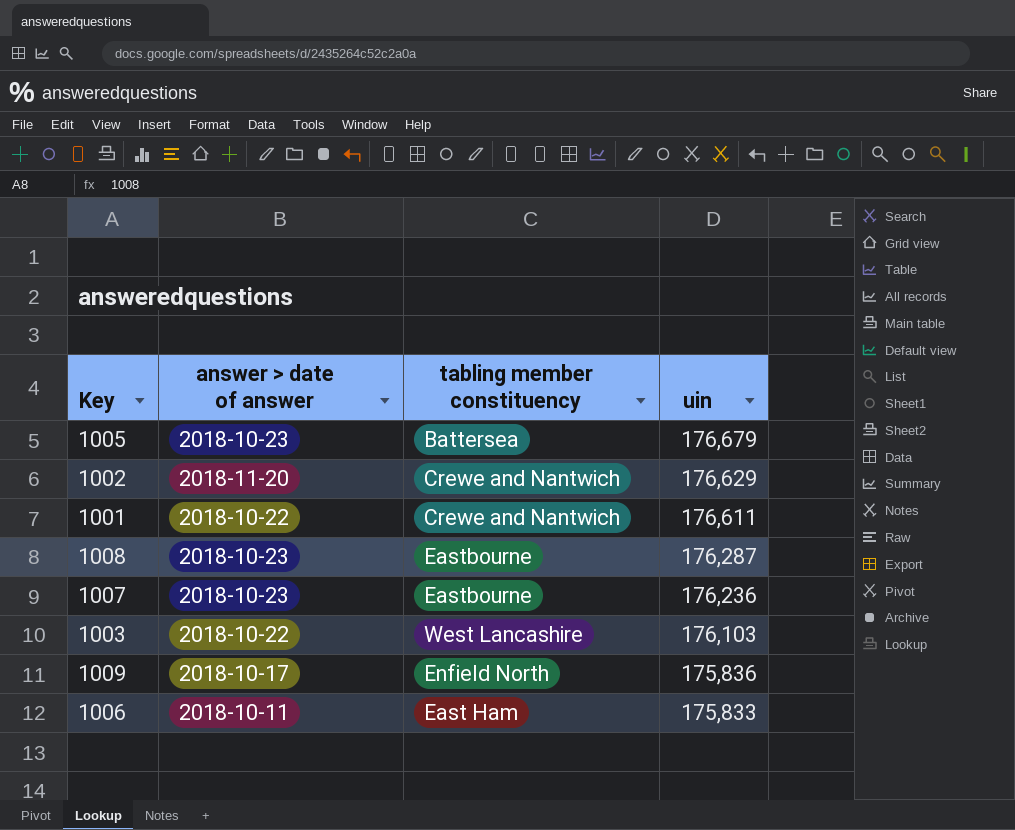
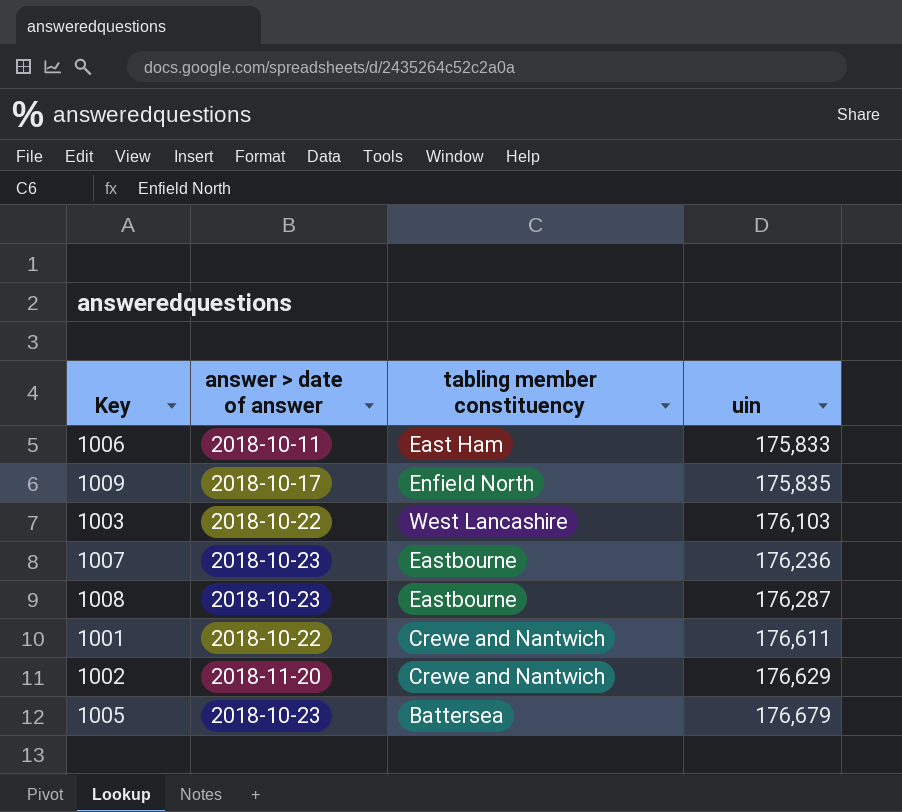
row order: uin descending -> uin ascending
1009 | uin: 175,836 -> 175,835

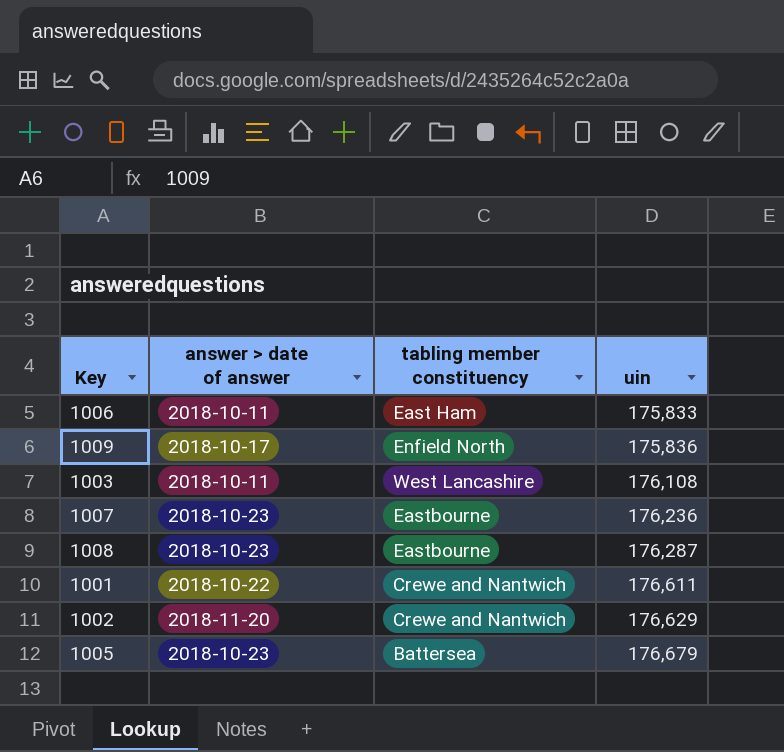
1009 | uin: 175,835 -> 175,836
1003 | answer > date of answer: 2018-10-22 -> 2018-10-11
1003 | uin: 176,103 -> 176,108

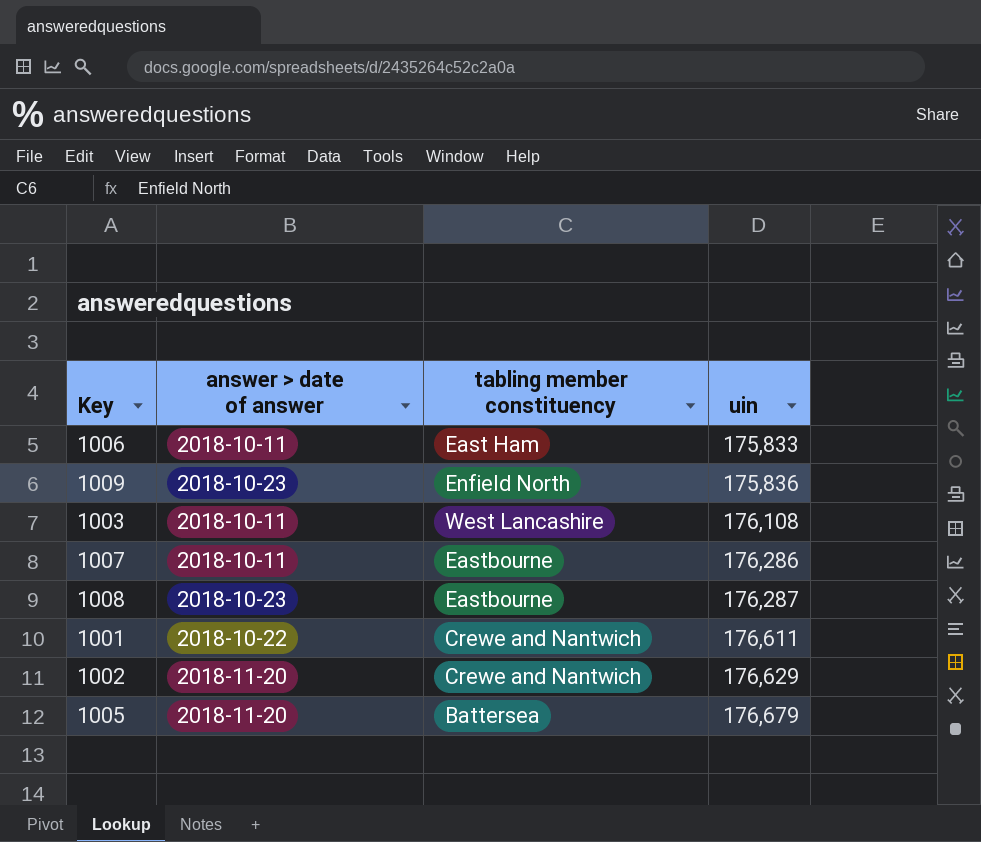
1009 | answer > date of answer: 2018-10-17 -> 2018-10-23
1007 | answer > date of answer: 2018-10-23 -> 2018-10-11
1007 | uin: 176,236 -> 176,286
1005 | answer > date of answer: 2018-10-23 -> 2018-11-20

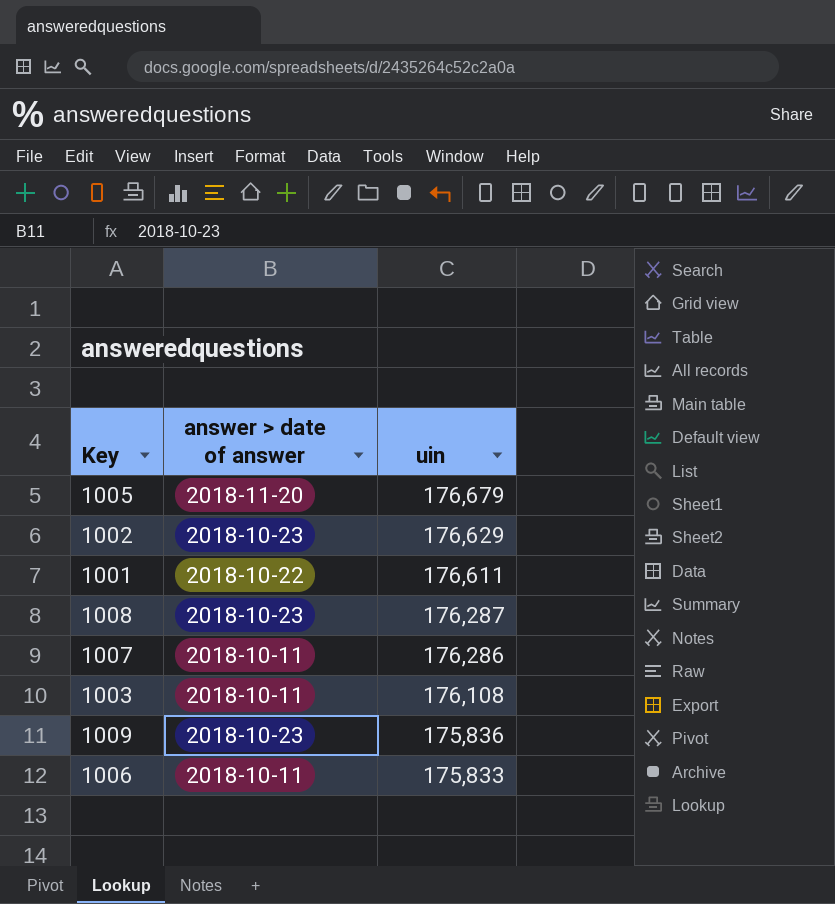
row order: uin ascending -> uin descending
column tabling member constituency | position: 3 -> none
1002 | answer > date of answer: 2018-11-20 -> 2018-10-23

